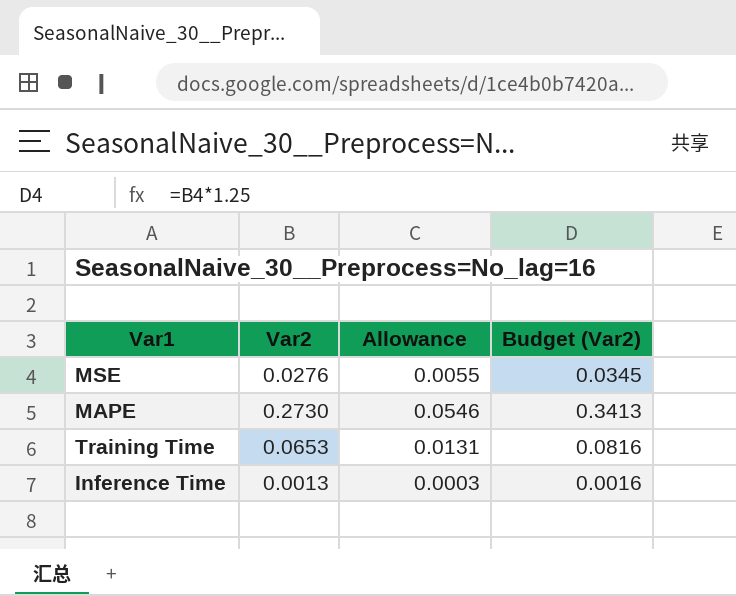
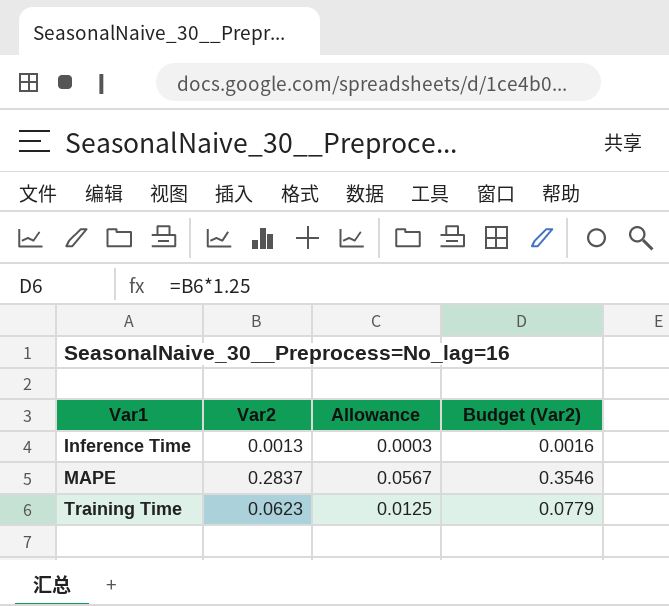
row order: none -> Var1 ascending
row MSE: 0.0276 | 0.0055 | 0.0345 -> none
MAPE | Var2: 0.2730 -> 0.2837
MAPE | Allowance: 0.0546 -> 0.0567
MAPE | Budget (Var2): 0.3413 -> 0.3546
Training Time | Var2: 0.0653 -> 0.0623
Training Time | Allowance: 0.0131 -> 0.0125
Training Time | Budget (Var2): 0.0816 -> 0.0779

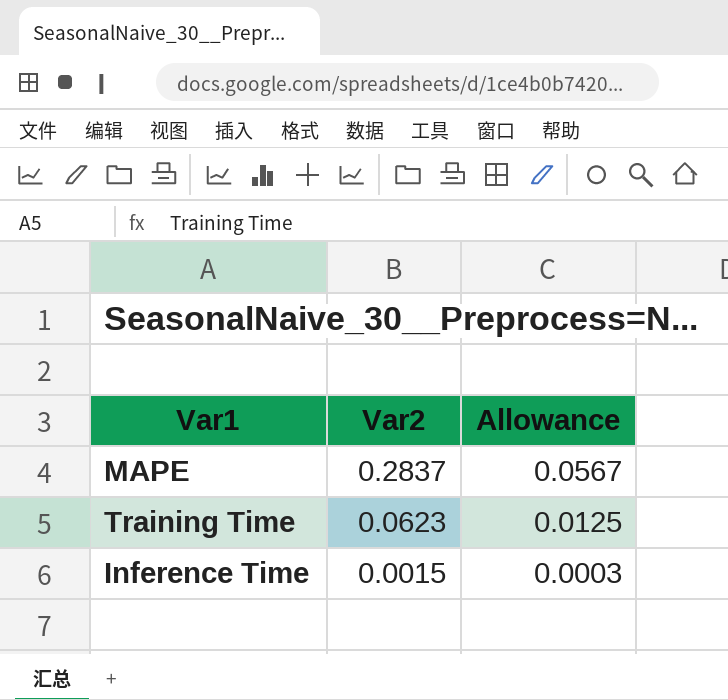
row order: Var1 ascending -> Var2 descending
column Budget (Var2) | formula: [Var2] * 1.25 -> none
Inference Time | Var2: 0.0013 -> 0.0015

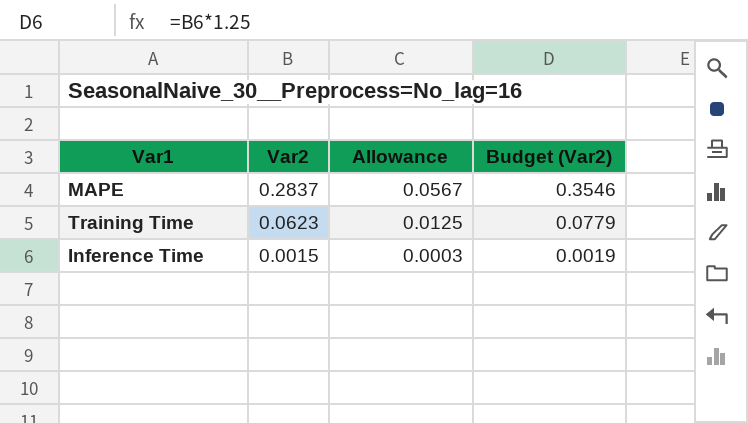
column Budget (Var2) | formula: none -> [Var2] * 1.25

